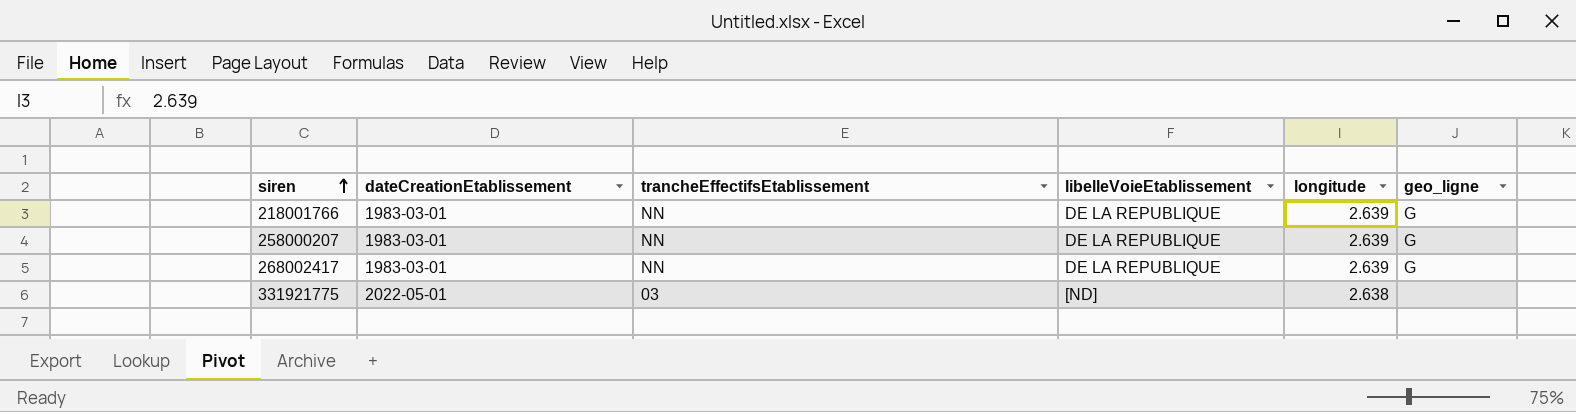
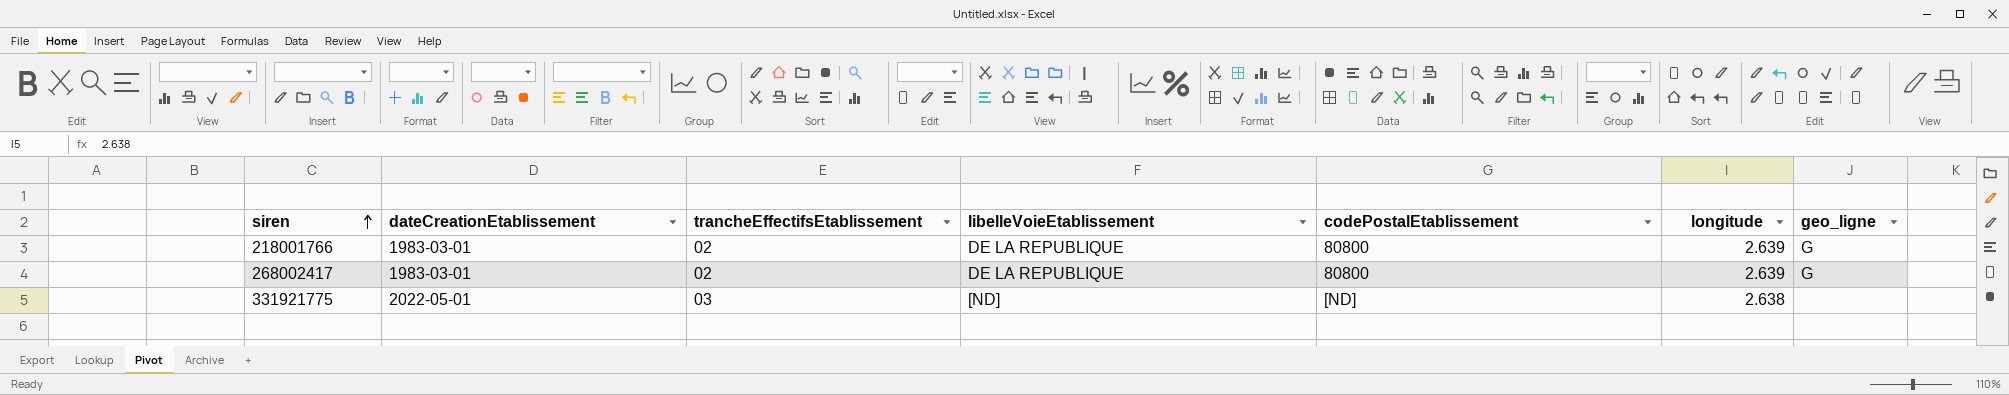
column codePostalEtablissement | position: none -> 5
row 258000207: 1983-03-01 | NN | DE LA REPUBLIQUE | 2.639 | G -> none
218001766 | trancheEffectifsEtablissement: NN -> 02
268002417 | trancheEffectifsEtablissement: NN -> 02

